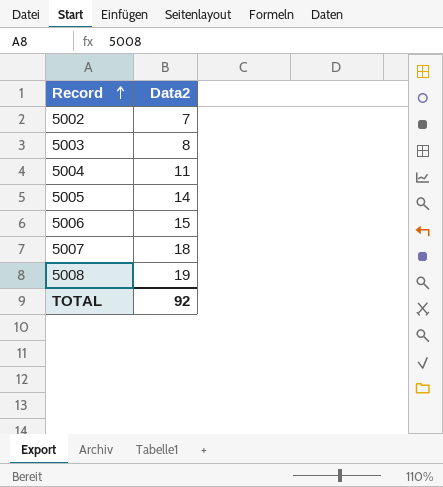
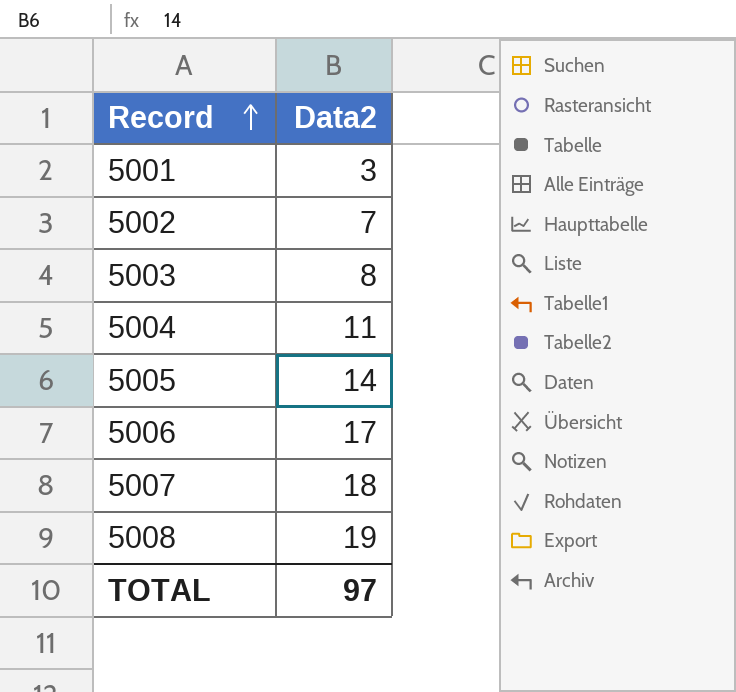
row 5001: none -> 3
5006 | Data2: 15 -> 17
TOTAL | Data2: 92 -> 97

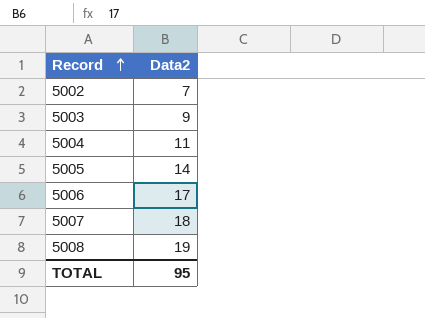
row 5001: 3 -> none
5003 | Data2: 8 -> 9
TOTAL | Data2: 97 -> 95

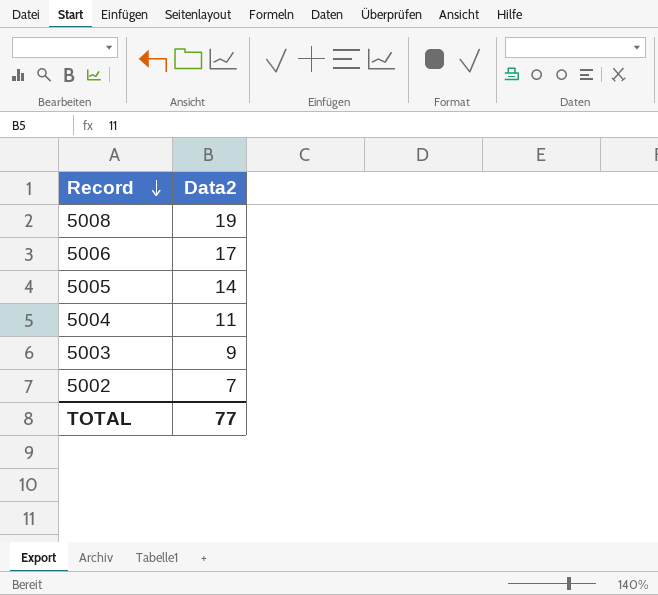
row order: Record ascending -> Record descending
row 5007: 18 -> none
TOTAL | Data2: 95 -> 77

